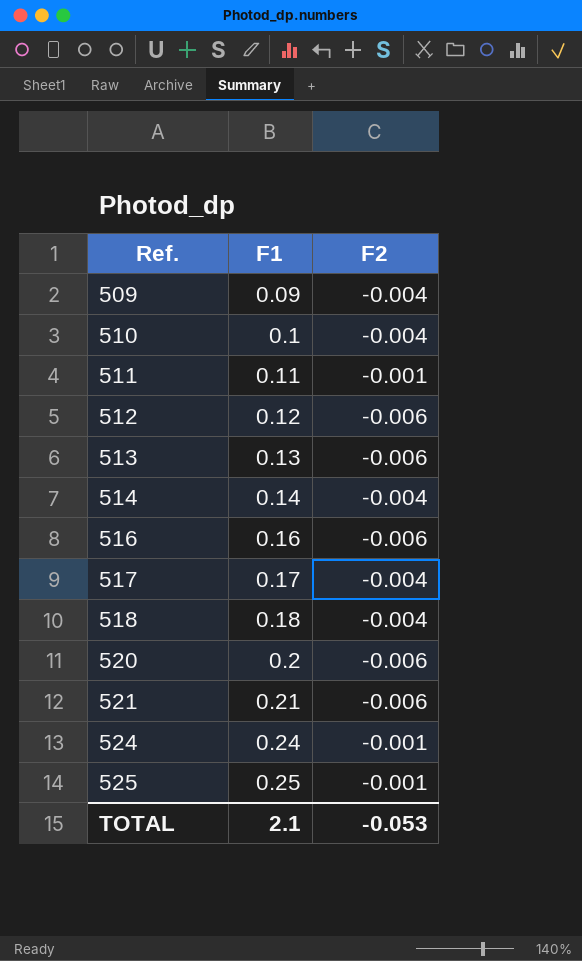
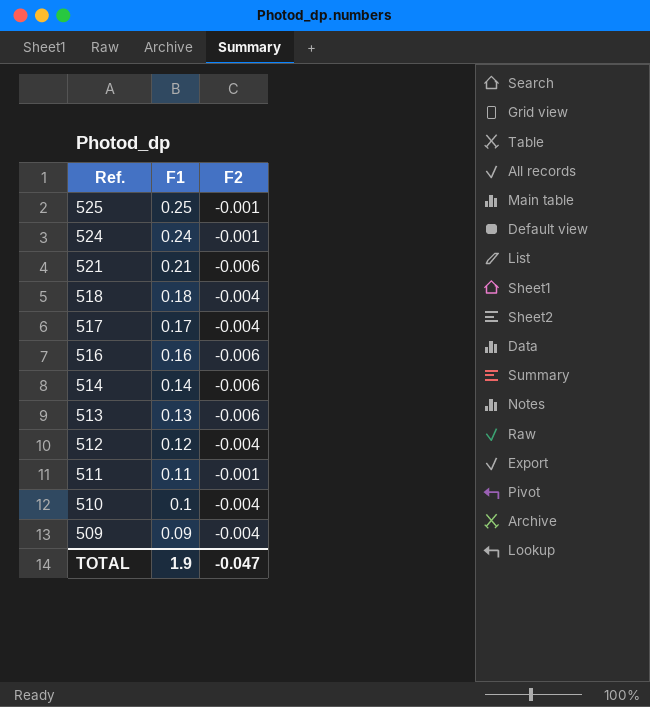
row order: Ref. ascending -> Ref. descending
row 520: 0.2 | -0.006 -> none
514 | F2: -0.004 -> -0.006
512 | F2: -0.006 -> -0.004
TOTAL | F1: 2.1 -> 1.9
TOTAL | F2: -0.053 -> -0.047

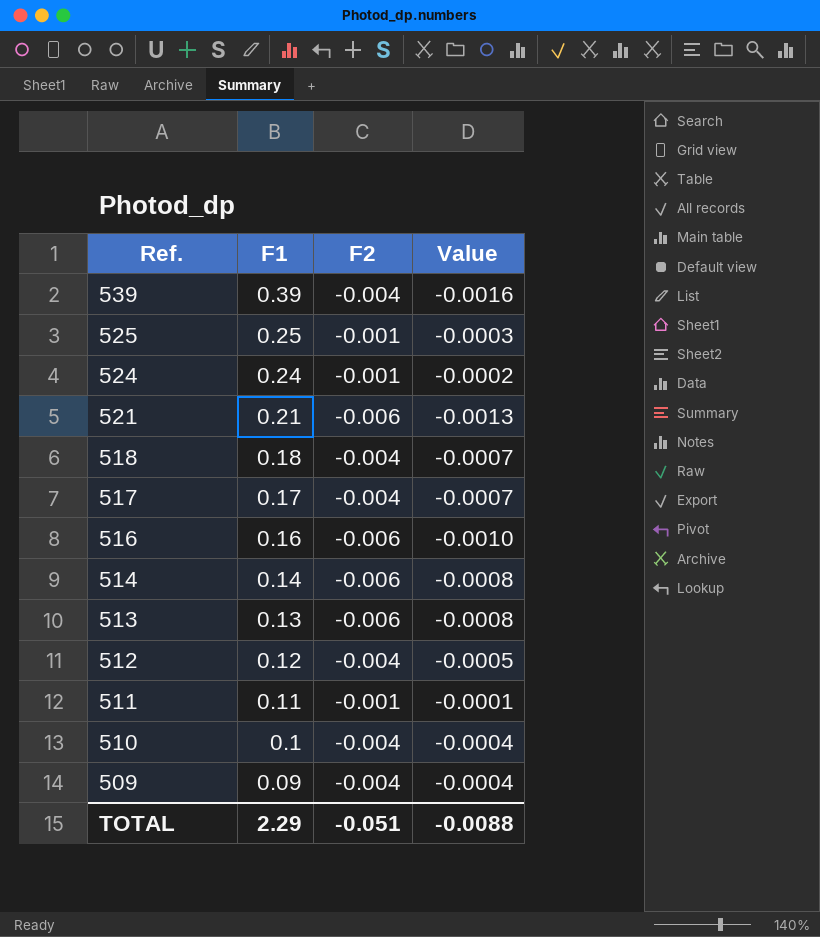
column Value | formula: none -> [F1] * [F2]
row 539: none -> 0.39 | -0.004 | -0.0016
TOTAL | F1: 1.9 -> 2.29
TOTAL | F2: -0.047 -> -0.051

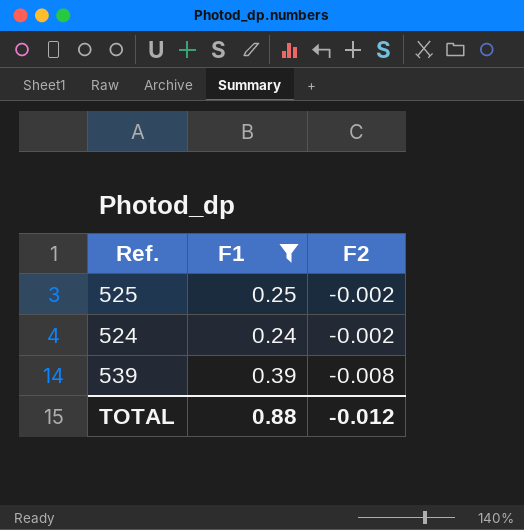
filter: none -> F1 >= 0.24
row order: Ref. descending -> F2 descending
column Value | formula: [F1] * [F2] -> none
525 | F2: -0.001 -> -0.002
524 | F2: -0.001 -> -0.002
539 | F2: -0.004 -> -0.008
TOTAL | F1: 2.29 -> 0.88
TOTAL | F2: -0.051 -> -0.012

